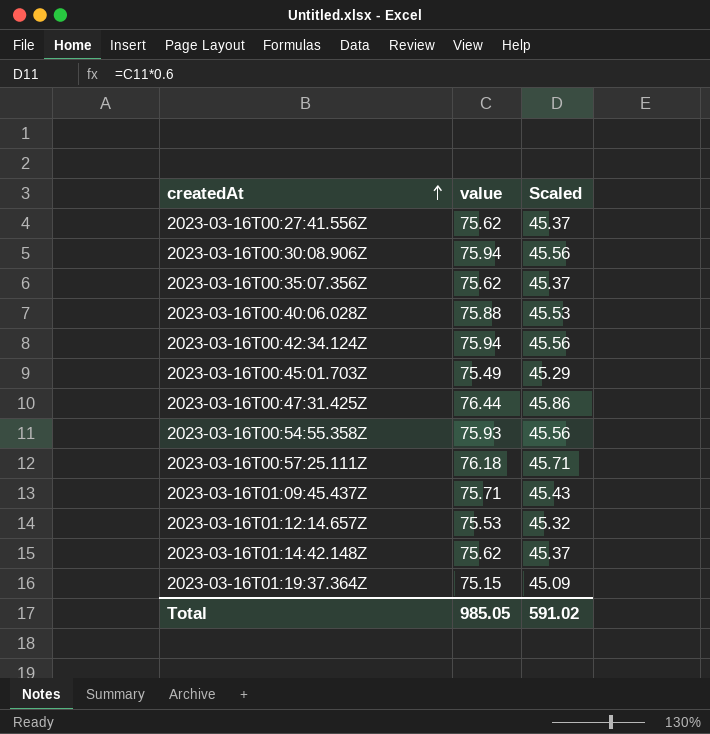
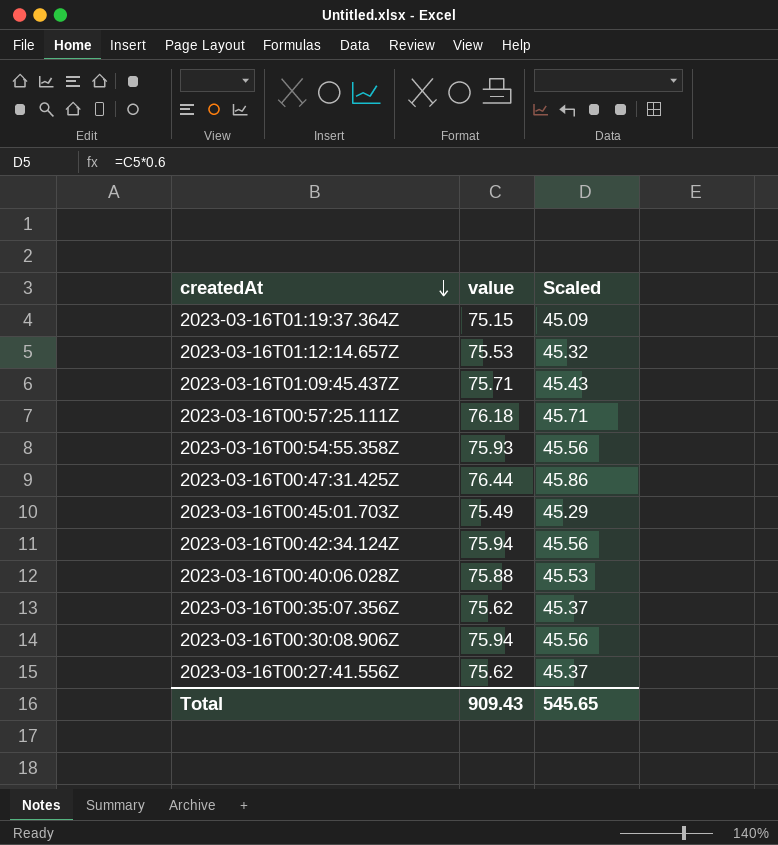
row order: createdAt ascending -> createdAt descending
row 2023-03-16T01:14:42.148Z: 75.62 | 45.37 -> none
Total | value: 985.05 -> 909.43
Total | Scaled: 591.02 -> 545.65

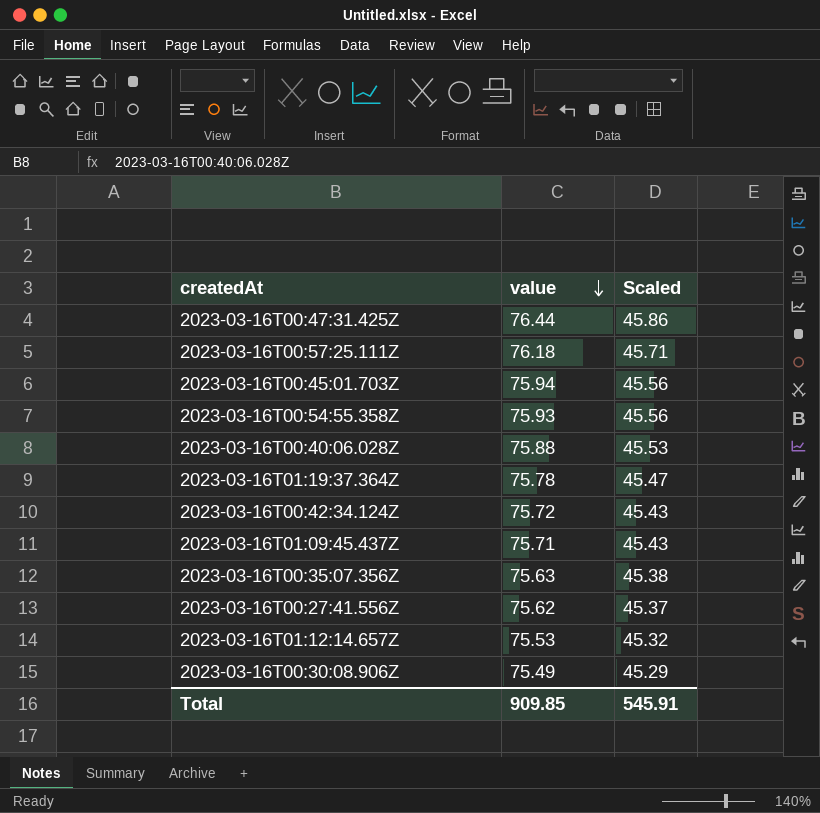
row order: createdAt descending -> value descending
2023-03-16T00:45:01.703Z | value: 75.49 -> 75.94
2023-03-16T00:45:01.703Z | Scaled: 45.29 -> 45.56
2023-03-16T01:19:37.364Z | value: 75.15 -> 75.78
2023-03-16T01:19:37.364Z | Scaled: 45.09 -> 45.47
2023-03-16T00:42:34.124Z | value: 75.94 -> 75.72
2023-03-16T00:42:34.124Z | Scaled: 45.56 -> 45.43
2023-03-16T00:35:07.356Z | value: 75.62 -> 75.63
2023-03-16T00:35:07.356Z | Scaled: 45.37 -> 45.38
2023-03-16T00:30:08.906Z | value: 75.94 -> 75.49
2023-03-16T00:30:08.906Z | Scaled: 45.56 -> 45.29
Total | value: 909.43 -> 909.85
Total | Scaled: 545.65 -> 545.91

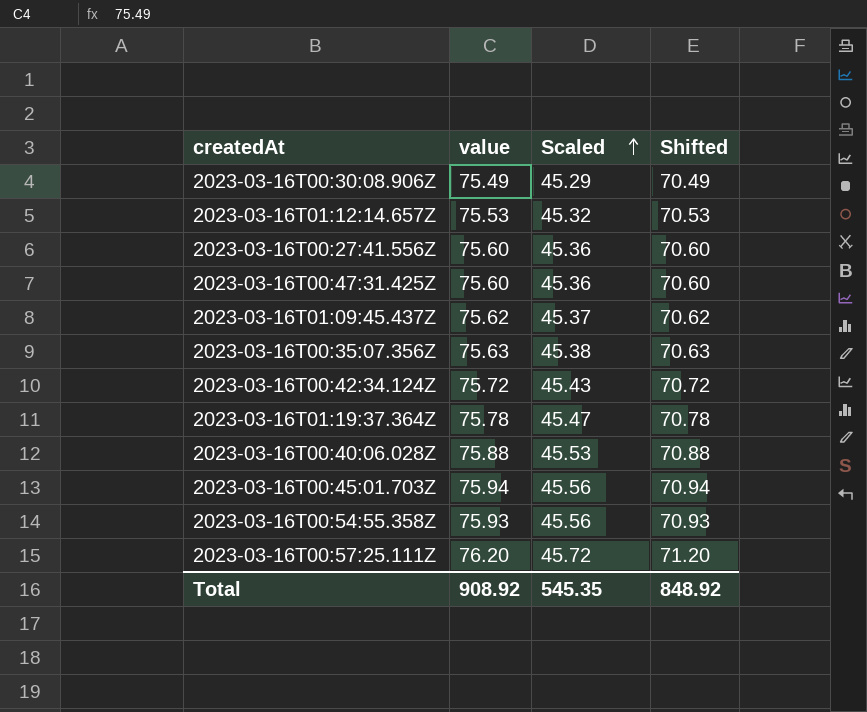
row order: value descending -> Scaled ascending
column Shifted | formula: none -> [value] - 5
2023-03-16T00:27:41.556Z | value: 75.62 -> 75.60
2023-03-16T00:27:41.556Z | Scaled: 45.37 -> 45.36
2023-03-16T00:47:31.425Z | value: 76.44 -> 75.60
2023-03-16T00:47:31.425Z | Scaled: 45.86 -> 45.36
2023-03-16T01:09:45.437Z | value: 75.71 -> 75.62
2023-03-16T01:09:45.437Z | Scaled: 45.43 -> 45.37
2023-03-16T00:57:25.111Z | value: 76.18 -> 76.20
2023-03-16T00:57:25.111Z | Scaled: 45.71 -> 45.72
Total | value: 909.85 -> 908.92
Total | Scaled: 545.91 -> 545.35

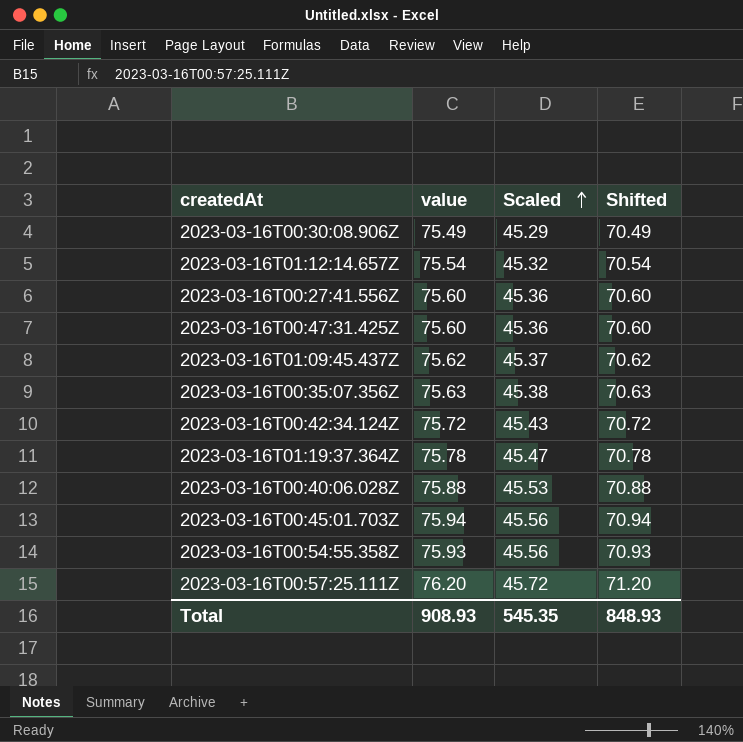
2023-03-16T01:12:14.657Z | value: 75.53 -> 75.54
2023-03-16T01:12:14.657Z | Shifted: 70.53 -> 70.54
Total | value: 908.92 -> 908.93
Total | Shifted: 848.92 -> 848.93

